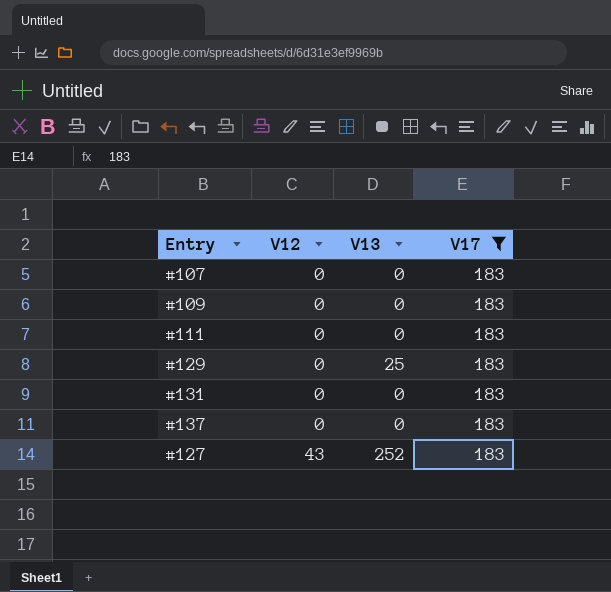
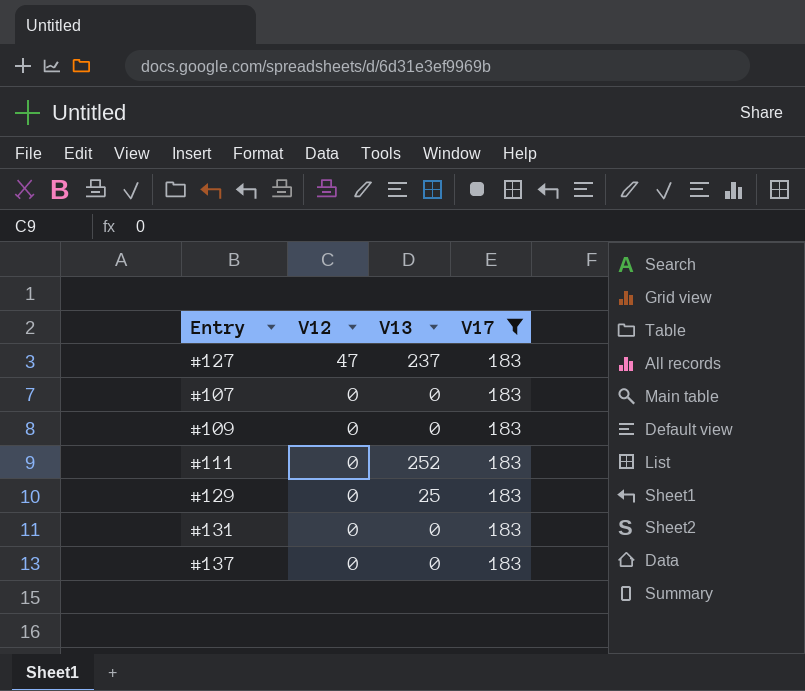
row order: V12 ascending -> V12 descending
#127 | V12: 43 -> 47
#127 | V13: 252 -> 237
#111 | V13: 0 -> 252

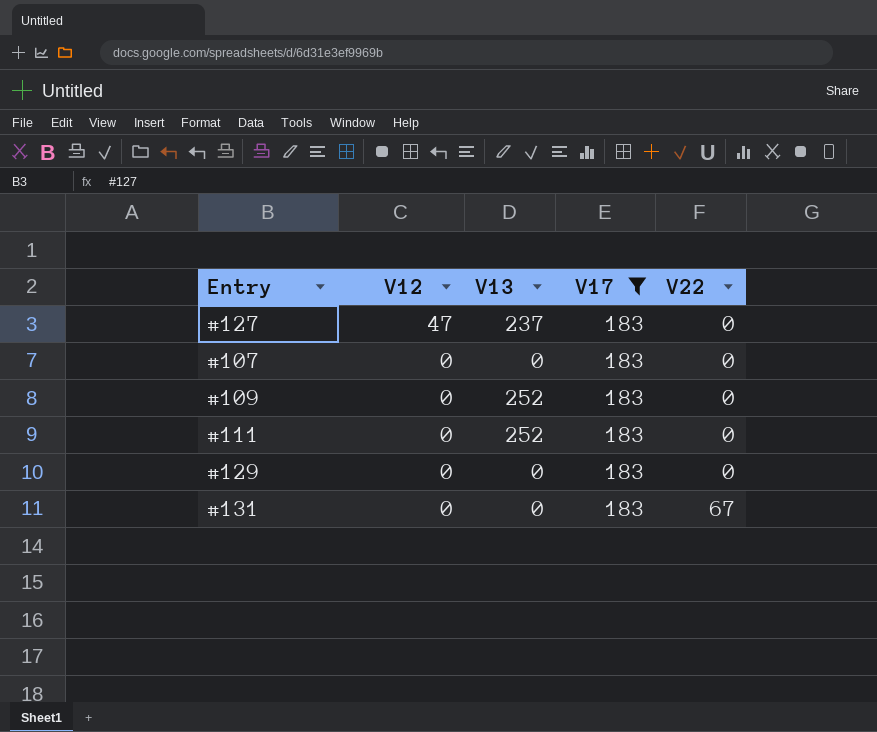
column V22 | position: none -> 5
row #137: 0 | 0 | 183 -> none
#109 | V13: 0 -> 252
#129 | V13: 25 -> 0

